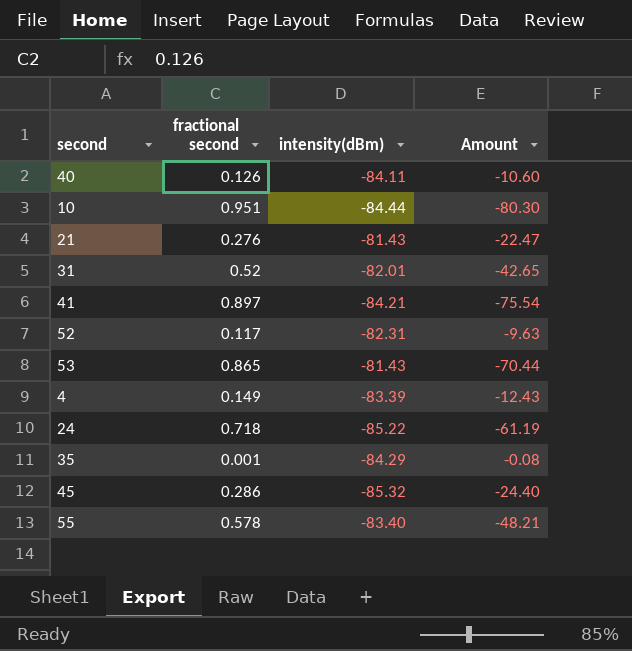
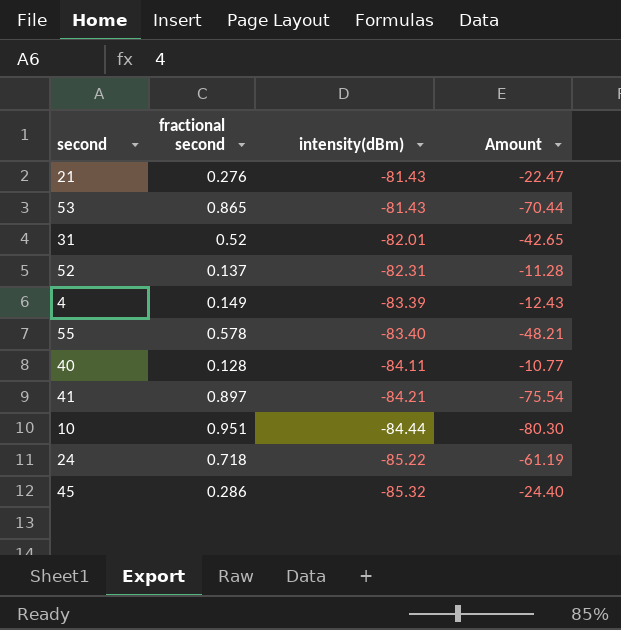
row order: none -> intensity(dBm) descending
row 35: 0.001 | -84.29 | -0.08 -> none
52 | fractional second: 0.117 -> 0.137
52 | Amount: -9.63 -> -11.28
40 | fractional second: 0.126 -> 0.128
40 | Amount: -10.60 -> -10.77

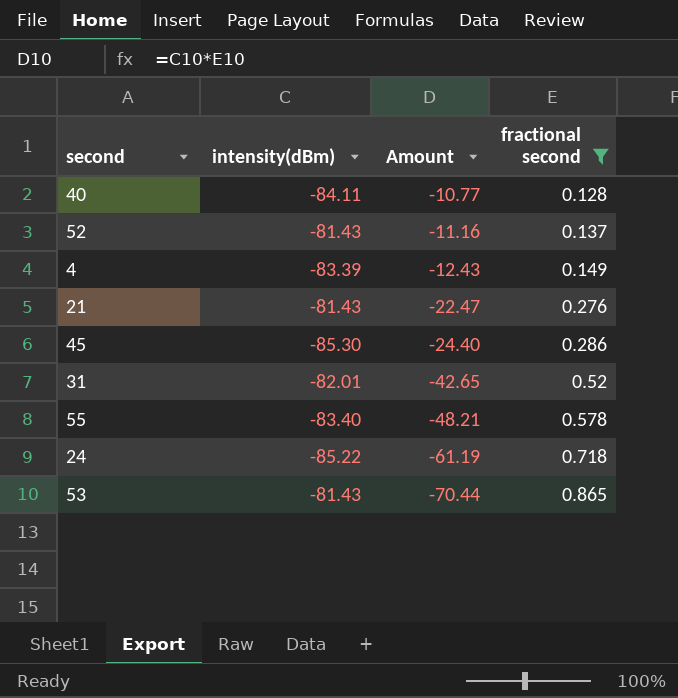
filter: none -> fractional second <= 0.865
row order: intensity(dBm) descending -> Amount descending
column fractional second | position: 2 -> 4
52 | intensity(dBm): -82.31 -> -81.43
52 | Amount: -11.28 -> -11.16
45 | intensity(dBm): -85.32 -> -85.30

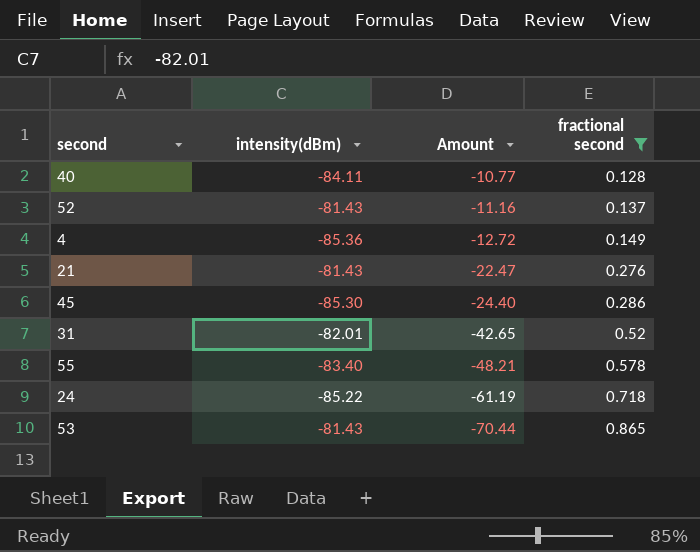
4 | intensity(dBm): -83.39 -> -85.36
4 | Amount: -12.43 -> -12.72

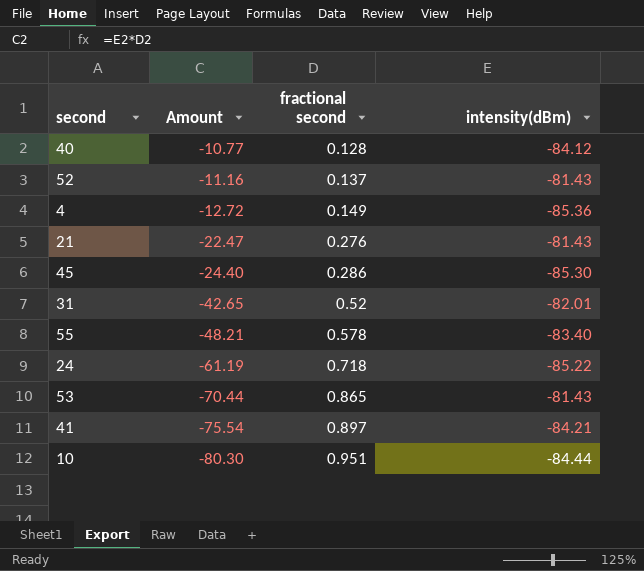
filter: fractional second <= 0.865 -> none
column intensity(dBm) | position: 2 -> 4
40 | intensity(dBm): -84.11 -> -84.12

